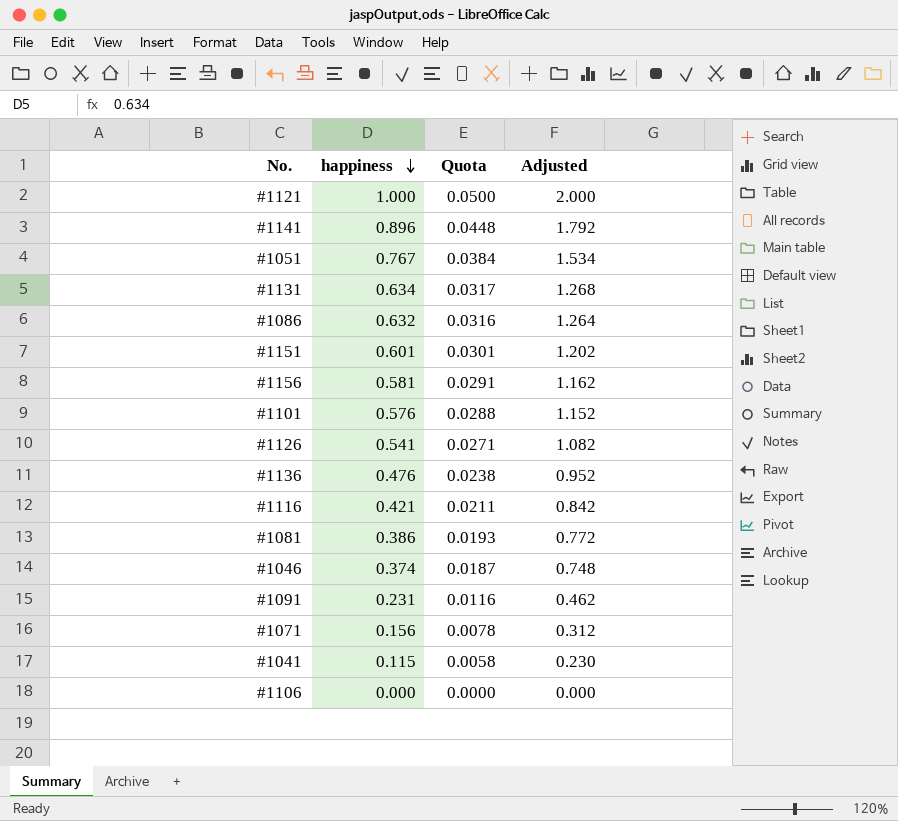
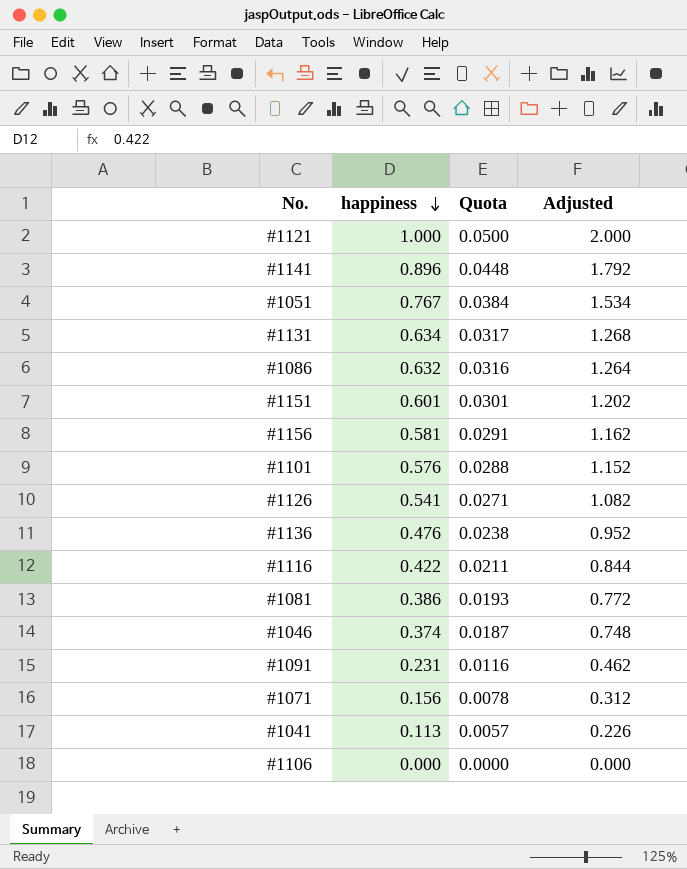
#1116 | happiness: 0.421 -> 0.422
#1116 | Adjusted: 0.842 -> 0.844
#1041 | happiness: 0.115 -> 0.113
#1041 | Quota: 0.0058 -> 0.0057
#1041 | Adjusted: 0.230 -> 0.226

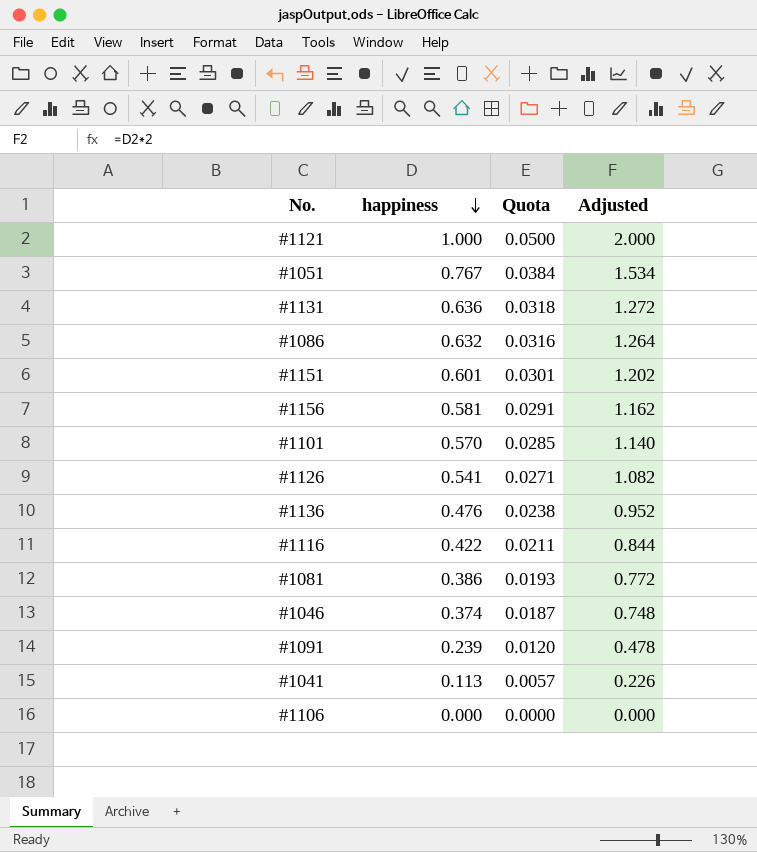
row #1141: 0.896 | 0.0448 | 1.792 -> none
row #1071: 0.156 | 0.0078 | 0.312 -> none
#1131 | happiness: 0.634 -> 0.636
#1131 | Quota: 0.0317 -> 0.0318
#1131 | Adjusted: 1.268 -> 1.272
#1101 | happiness: 0.576 -> 0.570
#1101 | Quota: 0.0288 -> 0.0285
#1101 | Adjusted: 1.152 -> 1.140
#1091 | happiness: 0.231 -> 0.239
#1091 | Quota: 0.0116 -> 0.0120
#1091 | Adjusted: 0.462 -> 0.478

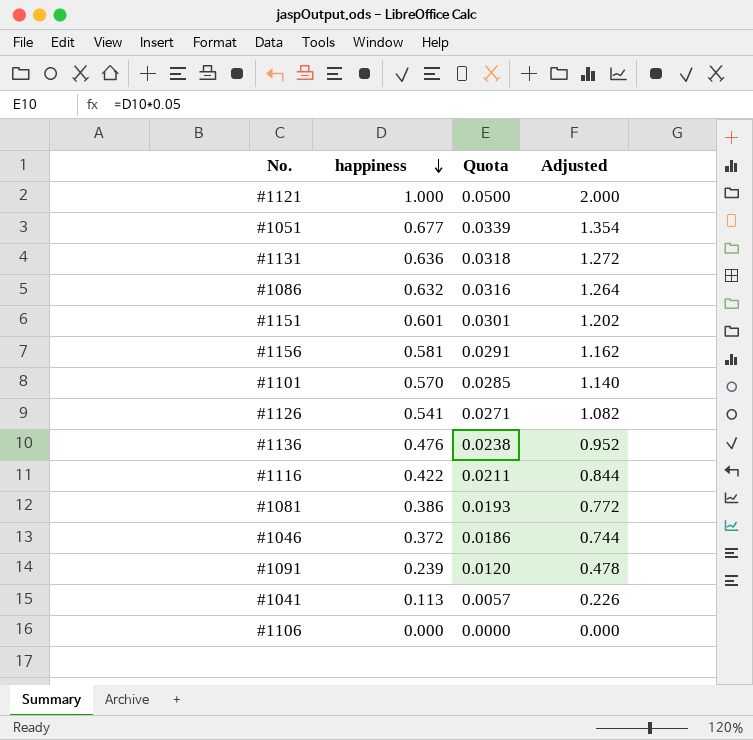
#1051 | happiness: 0.767 -> 0.677
#1051 | Quota: 0.0384 -> 0.0339
#1051 | Adjusted: 1.534 -> 1.354
#1046 | happiness: 0.374 -> 0.372
#1046 | Quota: 0.0187 -> 0.0186
#1046 | Adjusted: 0.748 -> 0.744

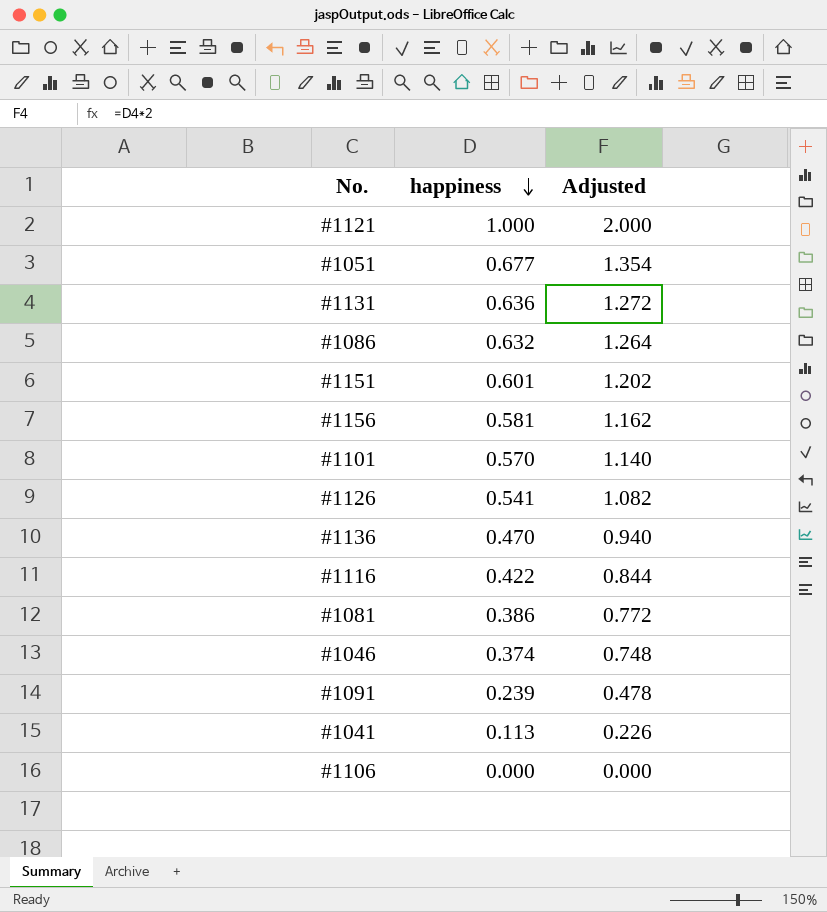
column Quota | formula: [happiness] * 0.05 -> none
#1136 | happiness: 0.476 -> 0.470
#1136 | Adjusted: 0.952 -> 0.940
#1046 | happiness: 0.372 -> 0.374
#1046 | Adjusted: 0.744 -> 0.748

